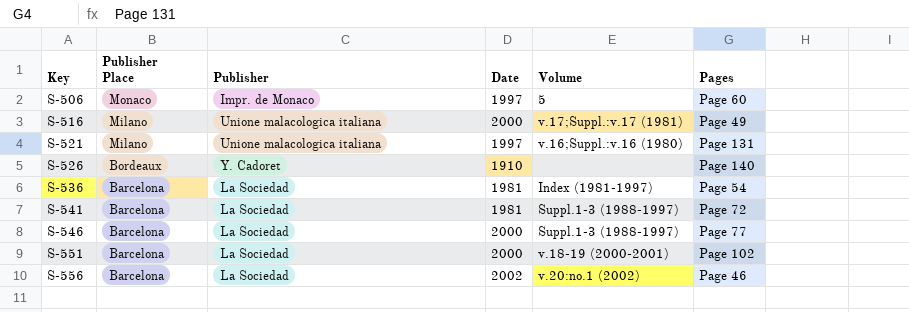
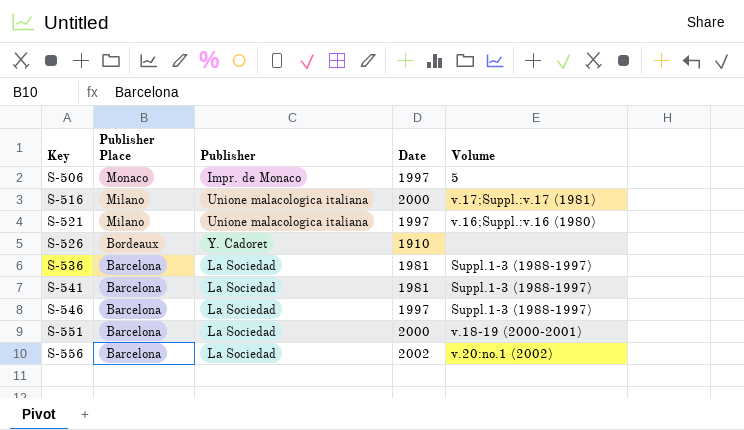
column Pages | position: 6 -> none
S-536 | Volume: Index (1981-1997) -> Suppl.1-3 (1988-1997)
S-546 | Date: 2000 -> 1997

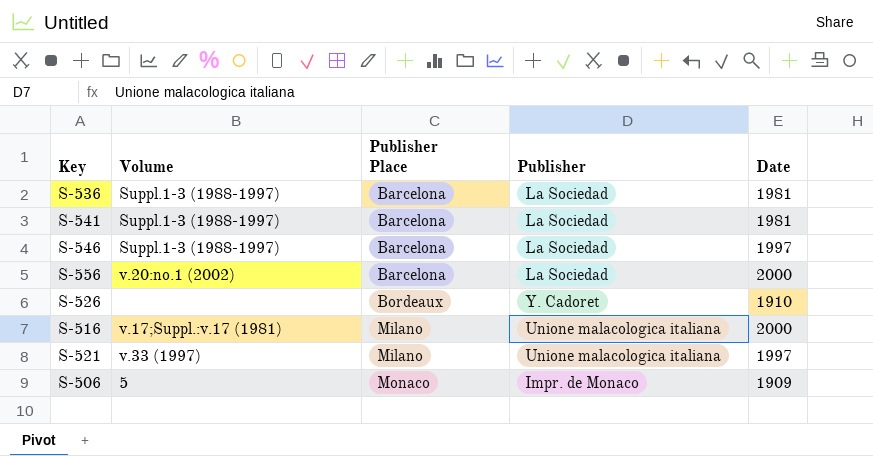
row order: Key ascending -> Publisher Place ascending
column Volume | position: 5 -> 2
row S-551: Barcelona | La Sociedad | 2000 | v.18-19 (2000-2001) -> none
S-556 | Date: 2002 -> 2000
S-521 | Volume: v.16;Suppl.:v.16 (1980) -> v.33 (1997)
S-506 | Date: 1997 -> 1909

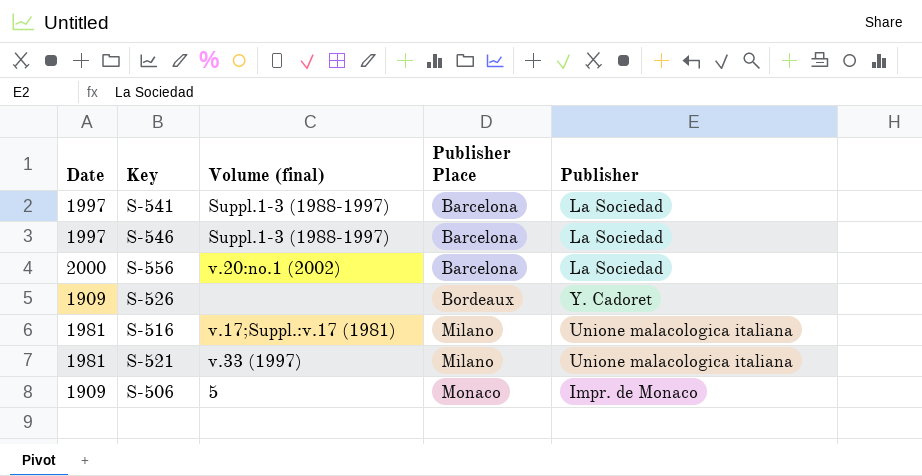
column Date | position: 5 -> 1
column name: Volume -> Volume (final)
row S-536: Suppl.1-3 (1988-1997) | Barcelona | La Sociedad | 1981 -> none
S-541 | Date: 1981 -> 1997
S-526 | Date: 1910 -> 1909
S-516 | Date: 2000 -> 1981
S-521 | Date: 1997 -> 1981

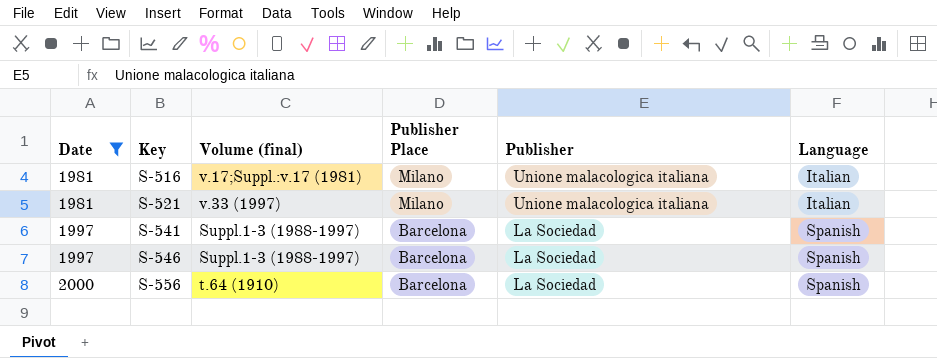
filter: none -> Date != 1909
row order: Publisher Place ascending -> Date ascending
column Language | position: none -> 6
S-556 | Volume (final): v.20:no.1 (2002) -> t.64 (1910)

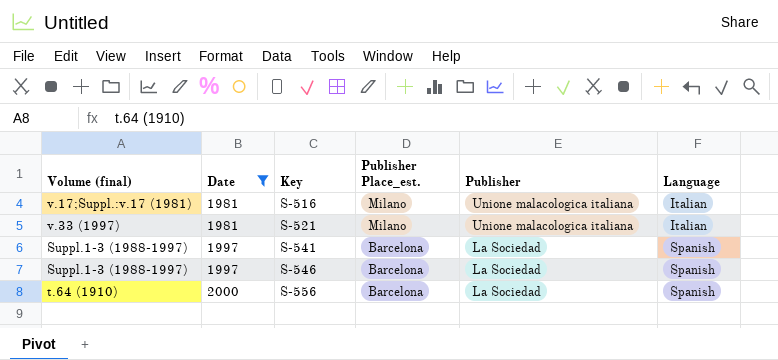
column Volume (final) | position: 3 -> 1
column name: Publisher Place -> Publisher Place_est.

